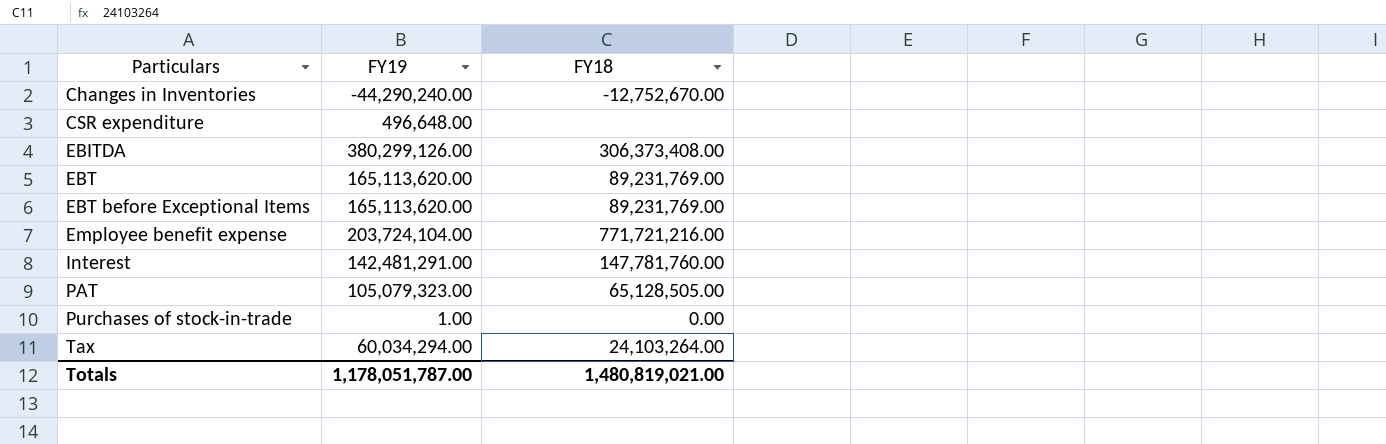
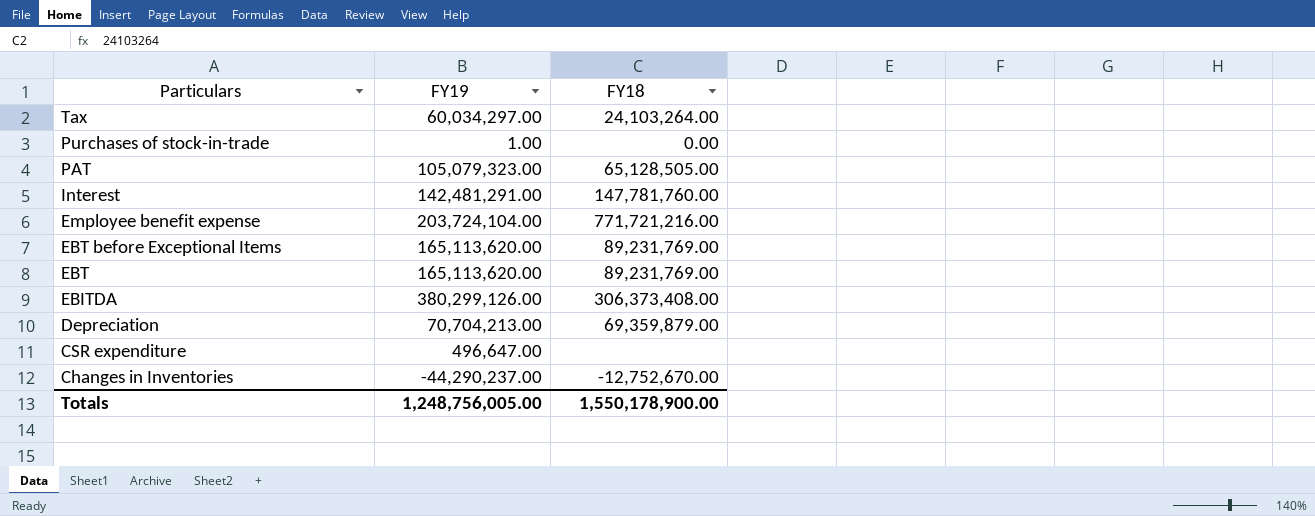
row order: Particulars ascending -> Particulars descending
Tax | FY19: 60,034,294.00 -> 60,034,297.00
row Depreciation: none -> 70,704,213.00 | 69,359,879.00
CSR expenditure | FY19: 496,648.00 -> 496,647.00
Changes in Inventories | FY19: -44,290,240.00 -> -44,290,237.00
Totals | FY19: 1,178,051,787.00 -> 1,248,756,005.00
Totals | FY18: 1,480,819,021.00 -> 1,550,178,900.00

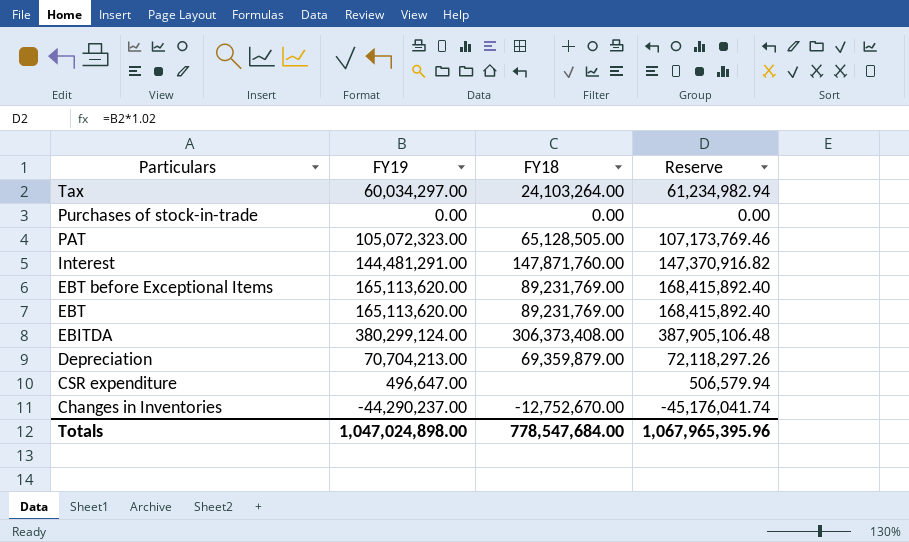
column Reserve | formula: none -> [FY19] * 1.02
row Employee benefit expense: 203,724,104.00 | 771,721,216.00 -> none
Purchases of stock-in-trade | FY19: 1.00 -> 0.00
PAT | FY19: 105,079,323.00 -> 105,072,323.00
Interest | FY19: 142,481,291.00 -> 144,481,291.00
Interest | FY18: 147,781,760.00 -> 147,871,760.00
EBITDA | FY19: 380,299,126.00 -> 380,299,124.00
Totals | FY19: 1,248,756,005.00 -> 1,047,024,898.00
Totals | FY18: 1,550,178,900.00 -> 778,547,684.00

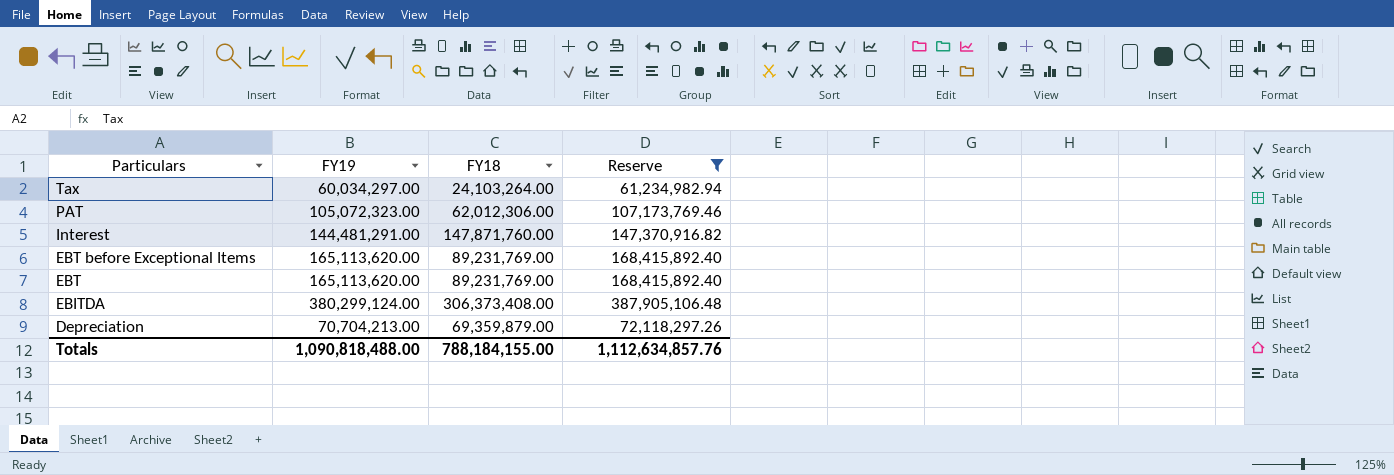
filter: none -> Reserve >= 61,234,982.94
PAT | FY18: 65,128,505.00 -> 62,012,306.00
Totals | FY19: 1,047,024,898.00 -> 1,090,818,488.00
Totals | FY18: 778,547,684.00 -> 788,184,155.00
Totals | Reserve: 1,067,965,395.96 -> 1,112,634,857.76

